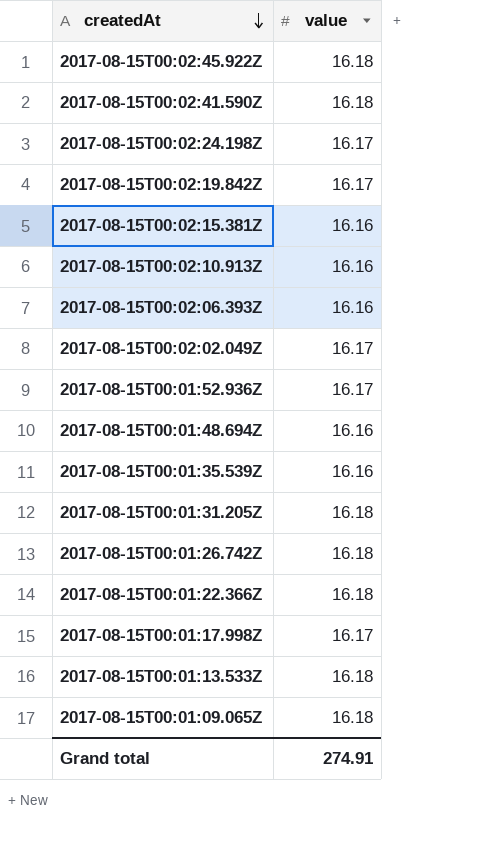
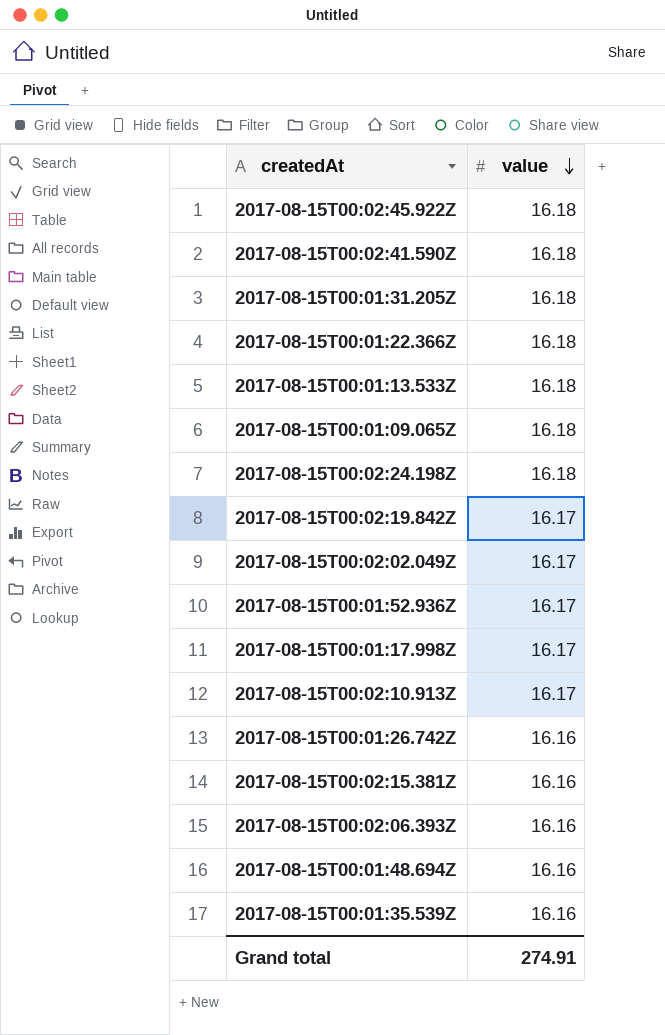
row order: createdAt descending -> value descending
2017-08-15T00:02:24.198Z | value: 16.17 -> 16.18
2017-08-15T00:02:10.913Z | value: 16.16 -> 16.17
2017-08-15T00:01:26.742Z | value: 16.18 -> 16.16

